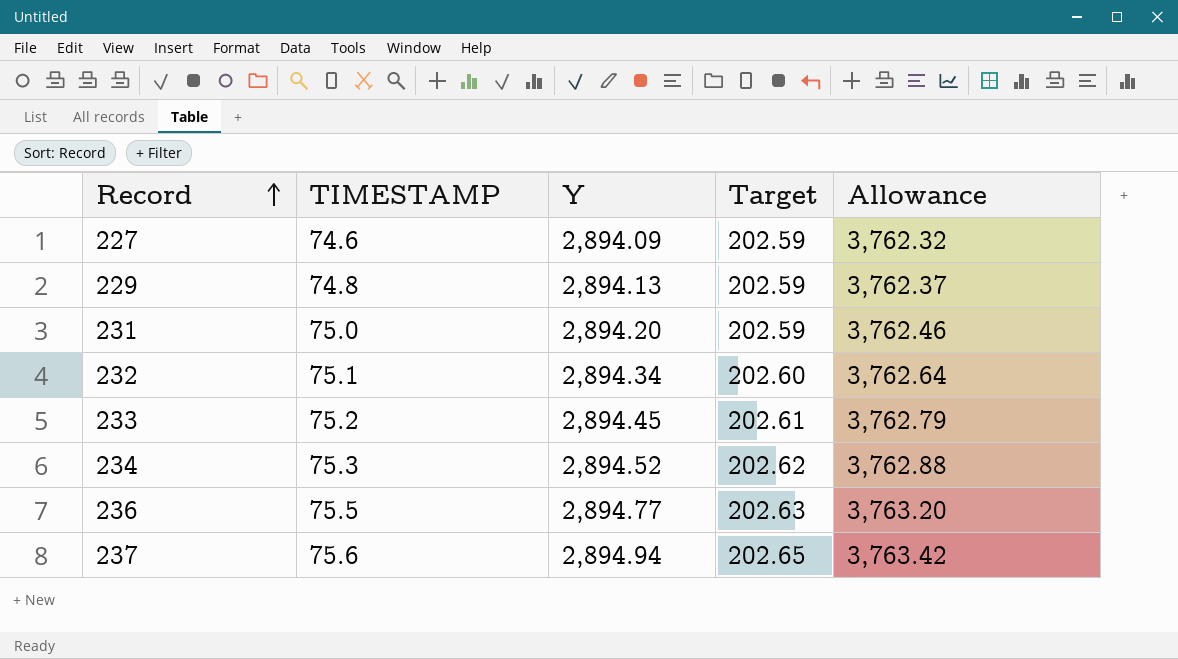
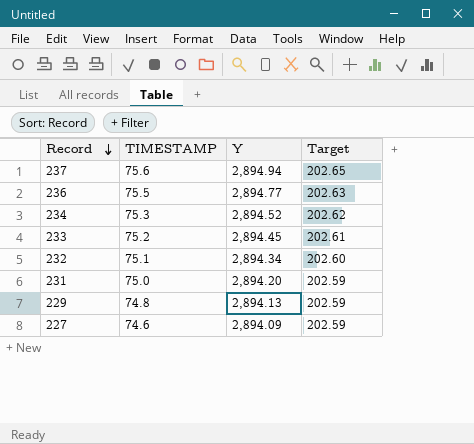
row order: Record ascending -> Record descending
column Allowance | formula: [Y] * 1.3 -> none

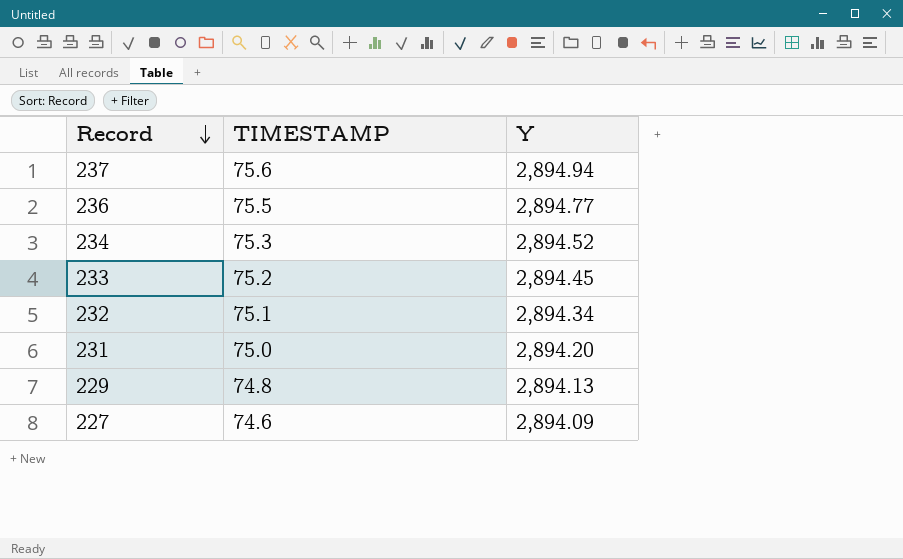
column Target | formula: [Y] * 0.07 -> none

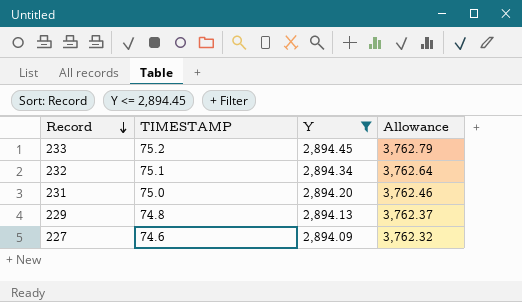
filter: none -> Y <= 2,894.45
column Allowance | formula: none -> [Y] * 1.3

